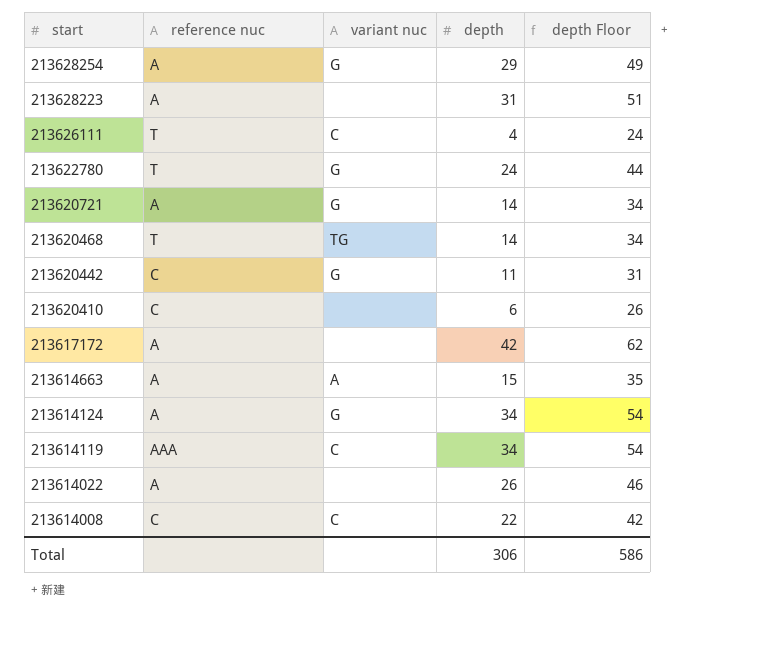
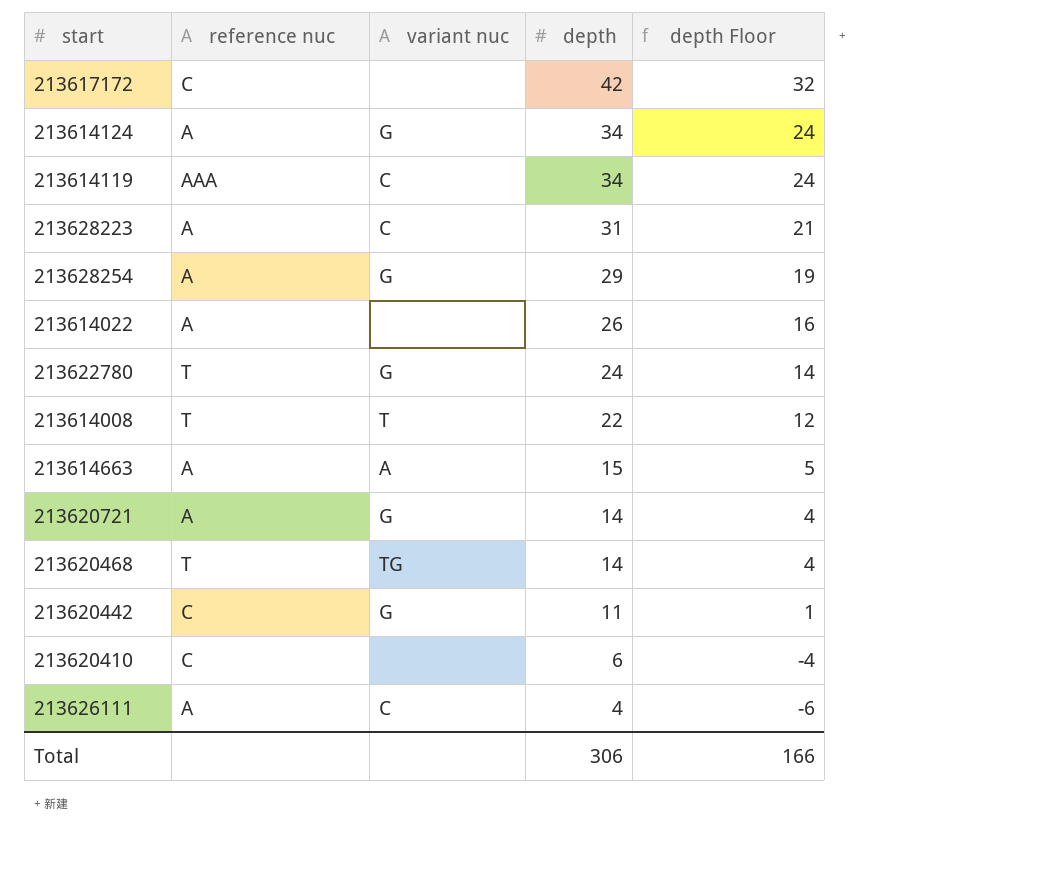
row order: start descending -> depth descending
column depth Floor | formula: [depth] + 20 -> [depth] - 10
213617172 | reference nuc: A -> C
213628223 | variant nuc: none -> C
213614008 | reference nuc: C -> T
213614008 | variant nuc: C -> T
213626111 | reference nuc: T -> A
Total | depth Floor: 586 -> 166

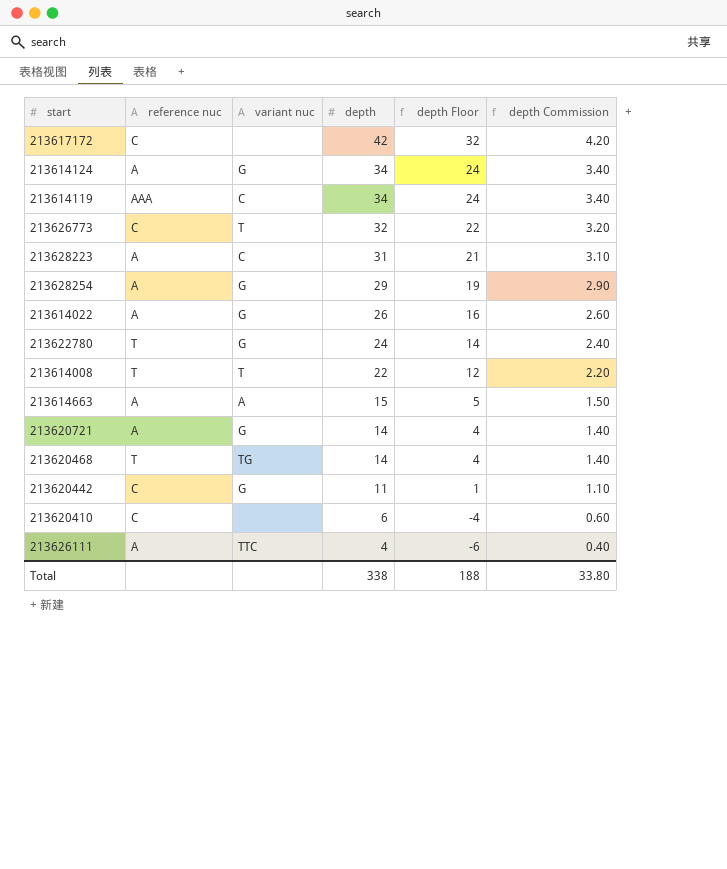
column depth Commission | formula: none -> [depth] * 0.1
row 213626773: none -> C | T | 32 | 22 | 3.20
213614022 | variant nuc: none -> G
213626111 | variant nuc: C -> TTC
Total | depth: 306 -> 338
Total | depth Floor: 166 -> 188

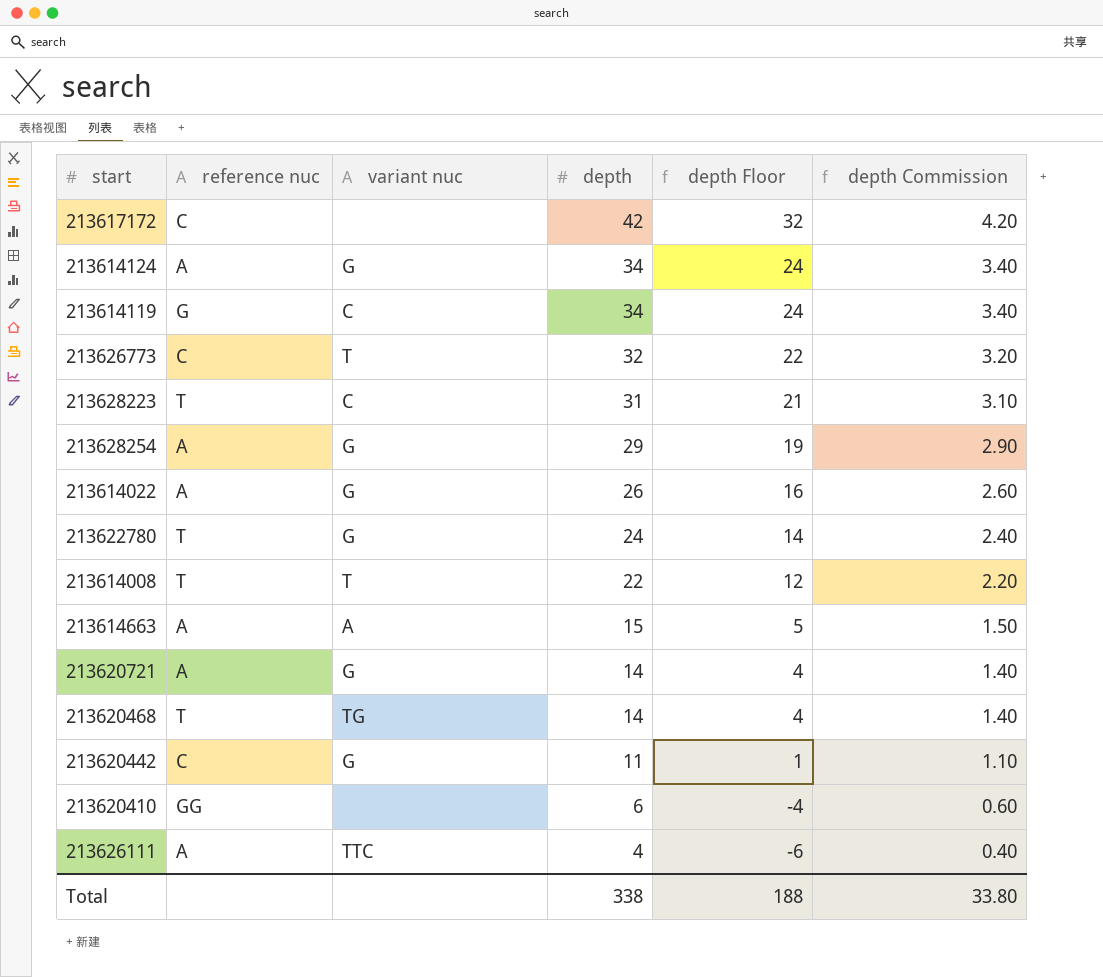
213614119 | reference nuc: AAA -> G
213628223 | reference nuc: A -> T
213620410 | reference nuc: C -> GG

